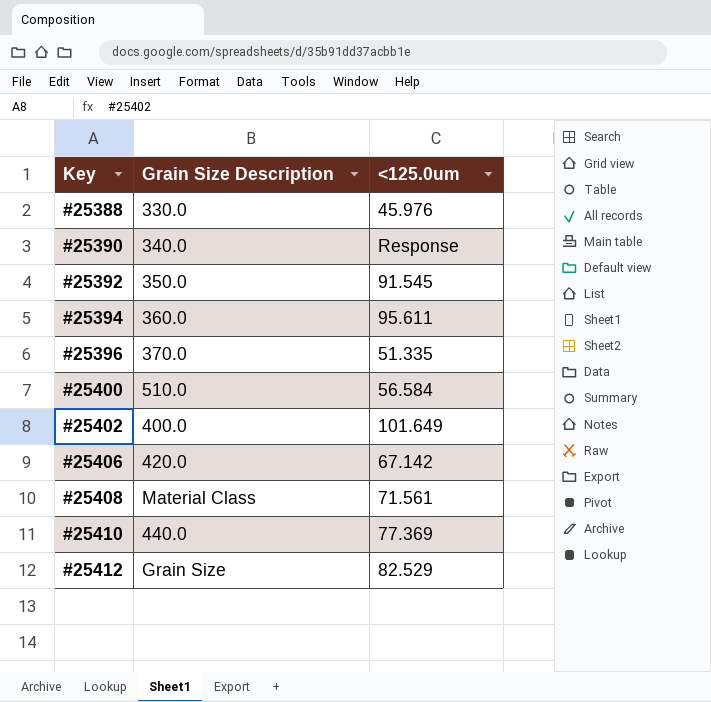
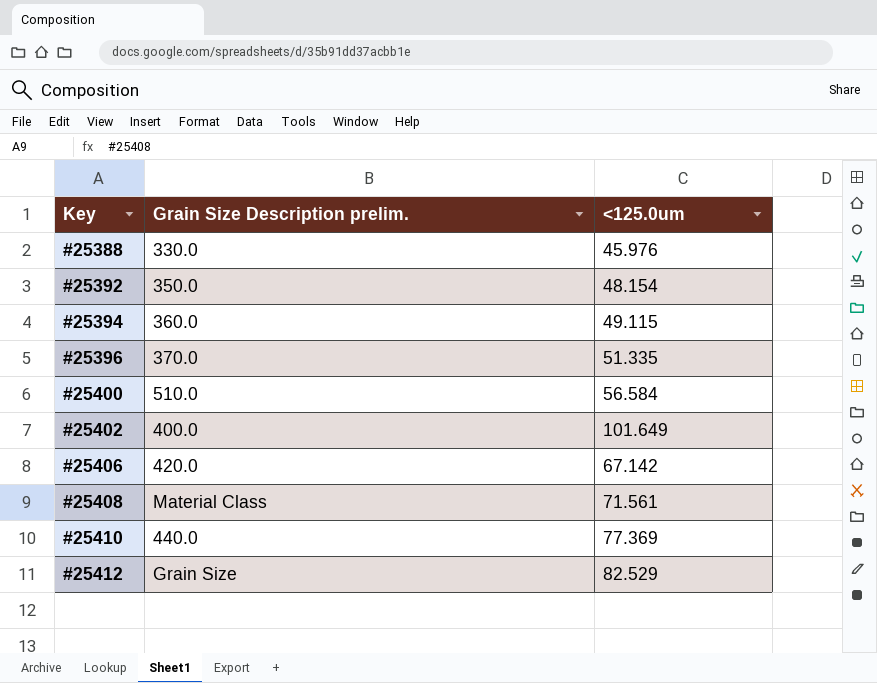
column name: Grain Size Description -> Grain Size Description prelim.
row #25390: 340.0 | Response -> none
#25392 | <125.0um: 91.545 -> 48.154
#25394 | <125.0um: 95.611 -> 49.115

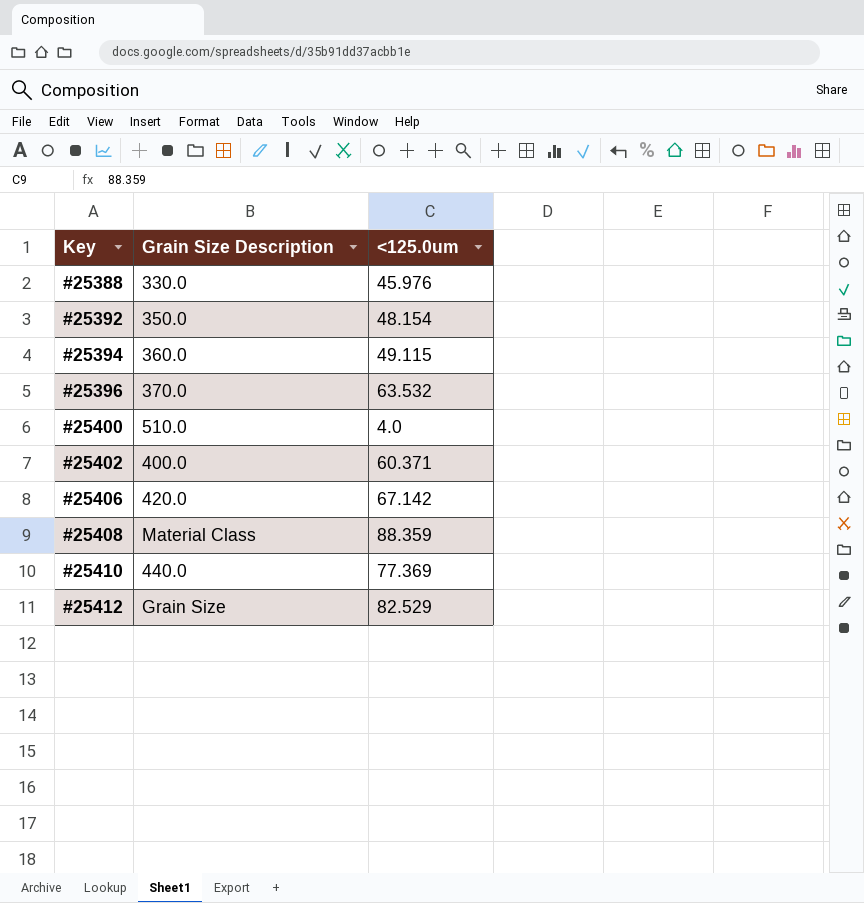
column name: Grain Size Description prelim. -> Grain Size Description
#25396 | <125.0um: 51.335 -> 63.532
#25400 | <125.0um: 56.584 -> 4.0
#25402 | <125.0um: 101.649 -> 60.371
#25408 | <125.0um: 71.561 -> 88.359

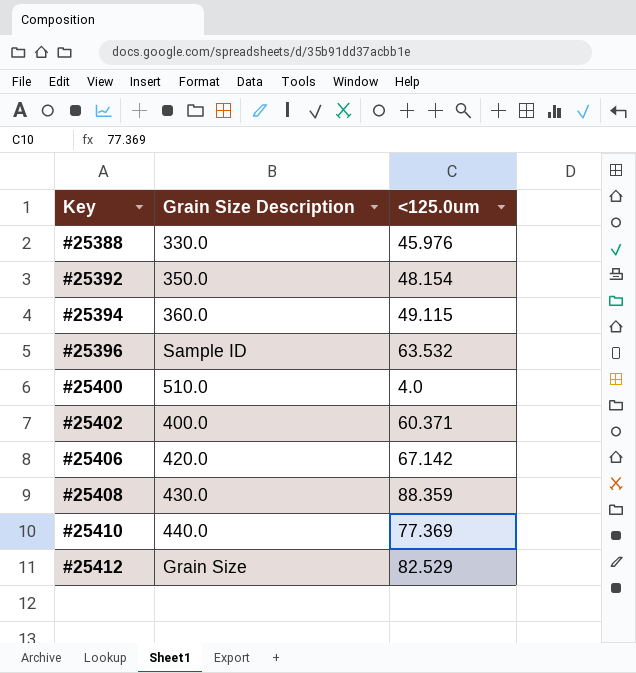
#25396 | Grain Size Description: 370.0 -> Sample ID
#25408 | Grain Size Description: Material Class -> 430.0

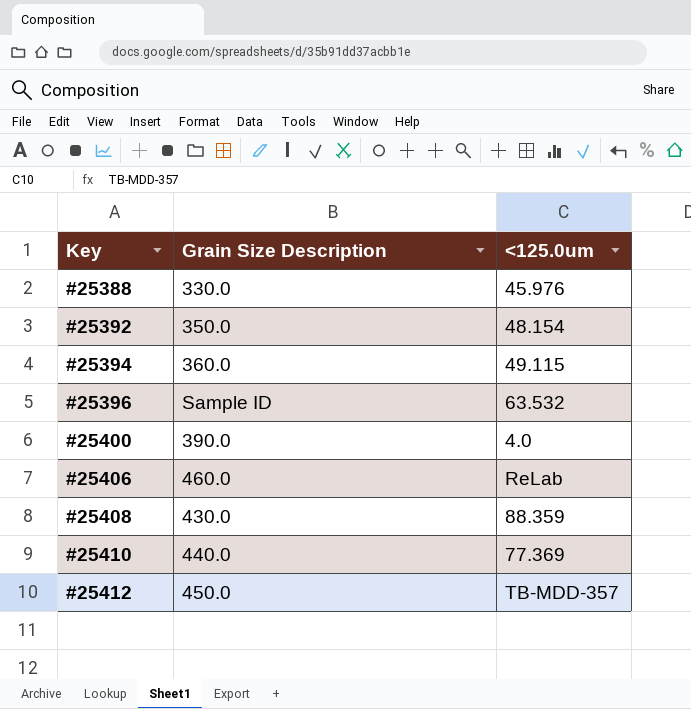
row #25402: 400.0 | 60.371 -> none
#25400 | Grain Size Description: 510.0 -> 390.0
#25406 | Grain Size Description: 420.0 -> 460.0
#25406 | <125.0um: 67.142 -> ReLab
#25412 | Grain Size Description: Grain Size -> 450.0
#25412 | <125.0um: 82.529 -> TB-MDD-357

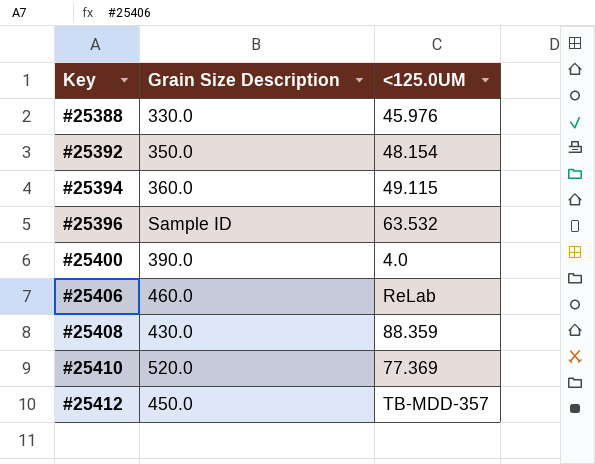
column name: <125.0um -> <125.0UM
#25410 | Grain Size Description: 440.0 -> 520.0

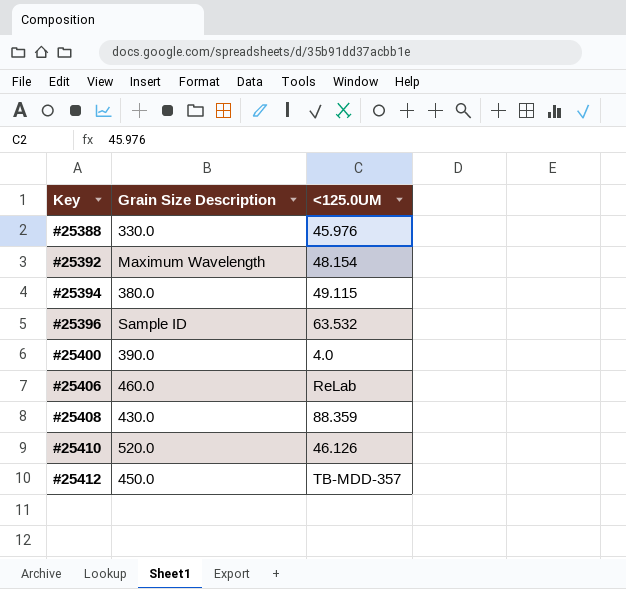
#25392 | Grain Size Description: 350.0 -> Maximum Wavelength
#25394 | Grain Size Description: 360.0 -> 380.0
#25410 | <125.0UM: 77.369 -> 46.126

